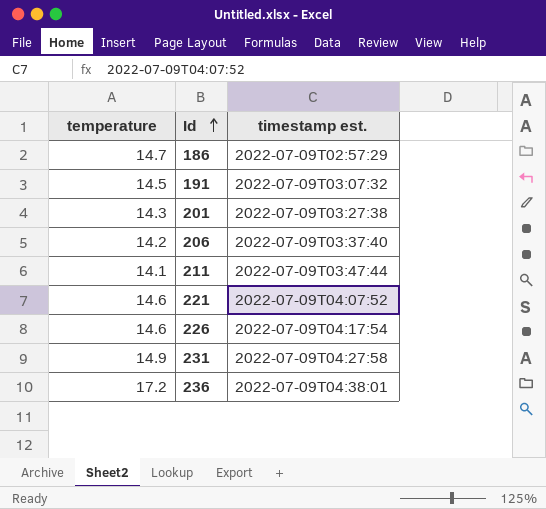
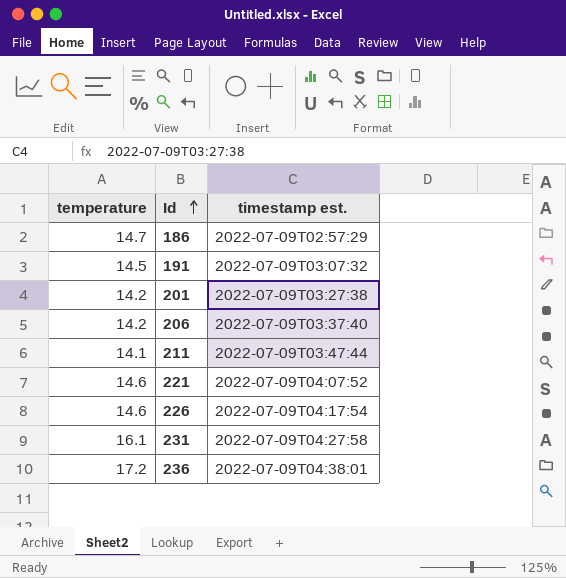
201 | temperature: 14.3 -> 14.2
231 | temperature: 14.9 -> 16.1

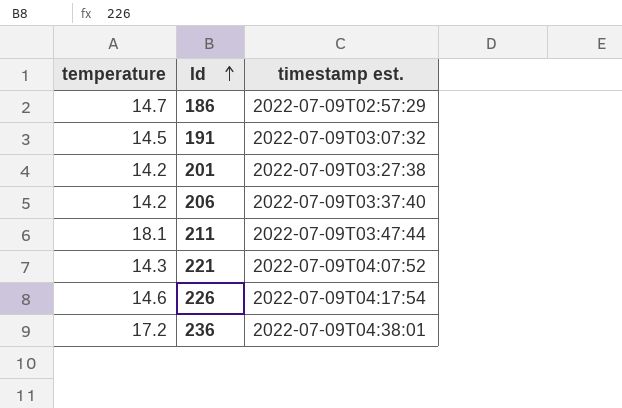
row 231: 16.1 | 2022-07-09T04:27:58 -> none
211 | temperature: 14.1 -> 18.1
221 | temperature: 14.6 -> 14.3

